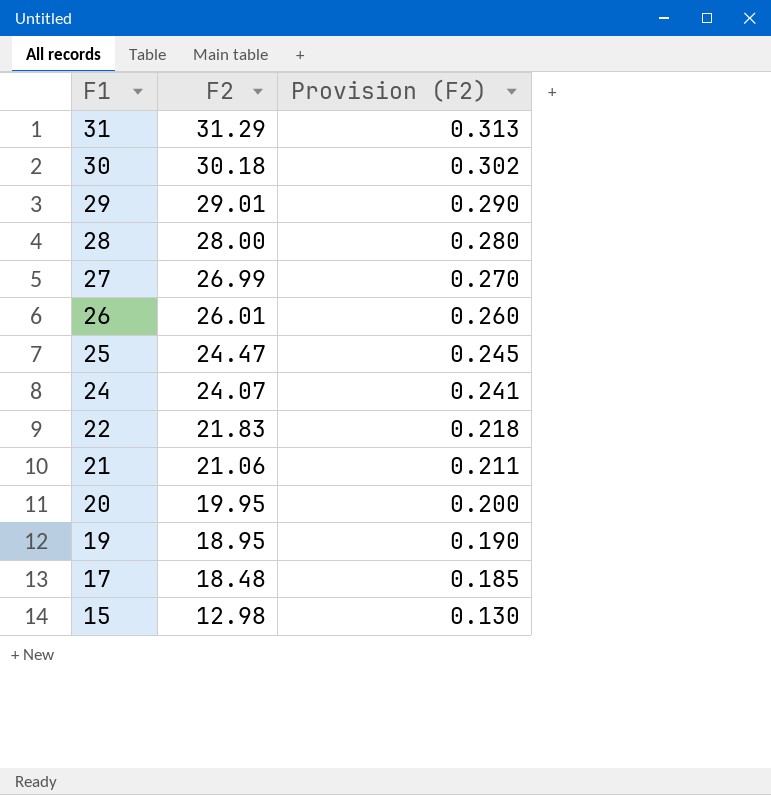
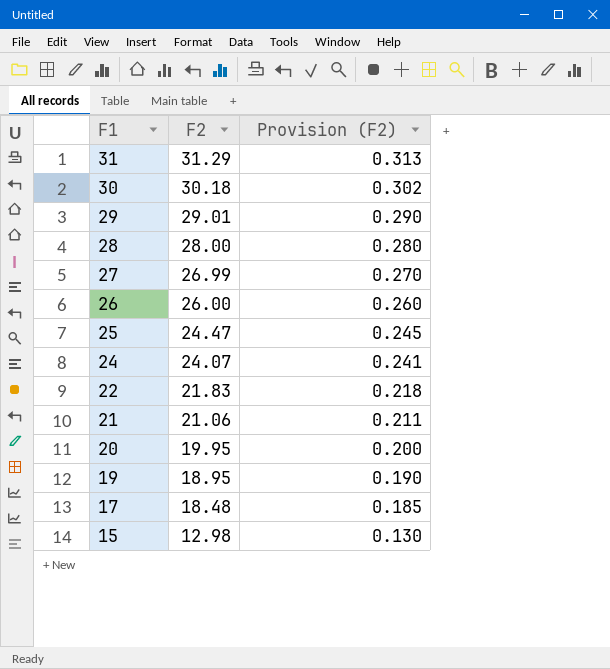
26 | F2: 26.01 -> 26.00

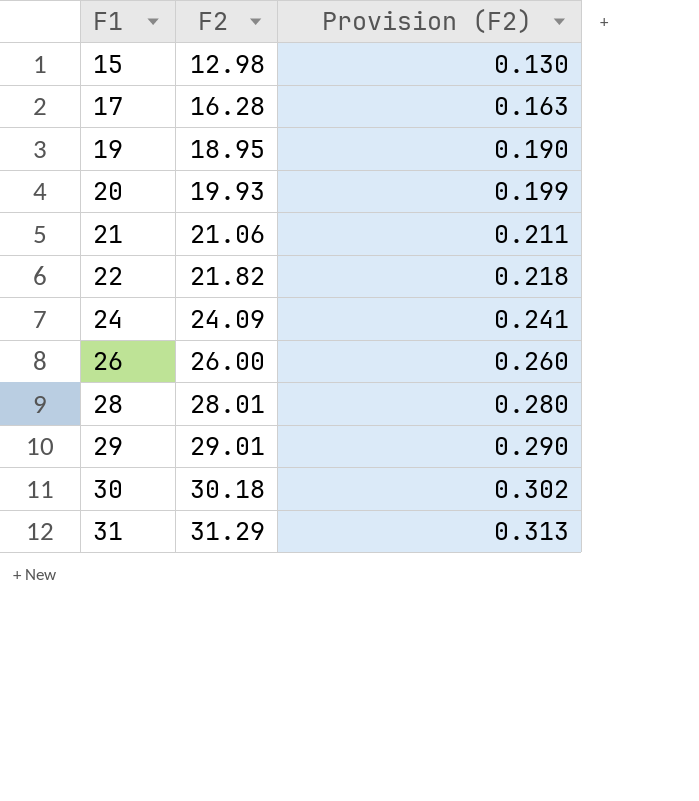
row order: F1 descending -> F1 ascending
row 27: 26.99 | 0.270 -> none
row 25: 24.47 | 0.245 -> none
17 | F2: 18.48 -> 16.28
17 | Provision (F2): 0.185 -> 0.163
20 | F2: 19.95 -> 19.93
20 | Provision (F2): 0.200 -> 0.199
22 | F2: 21.83 -> 21.82
24 | F2: 24.07 -> 24.09
28 | F2: 28.00 -> 28.01

